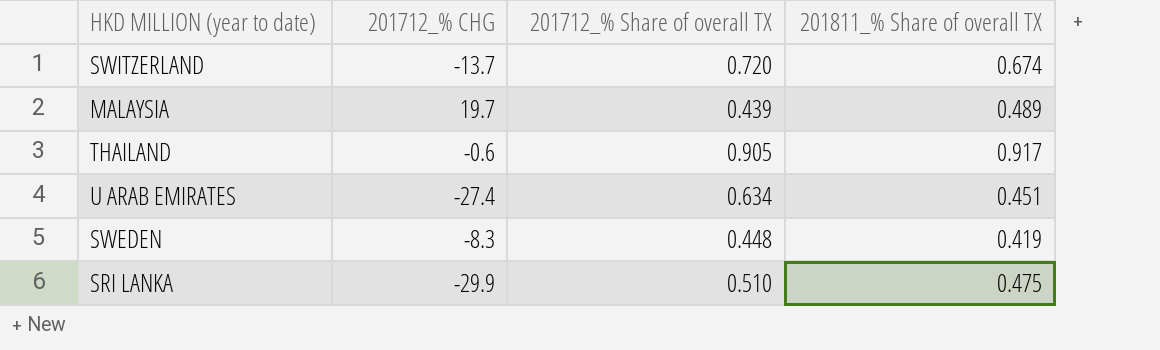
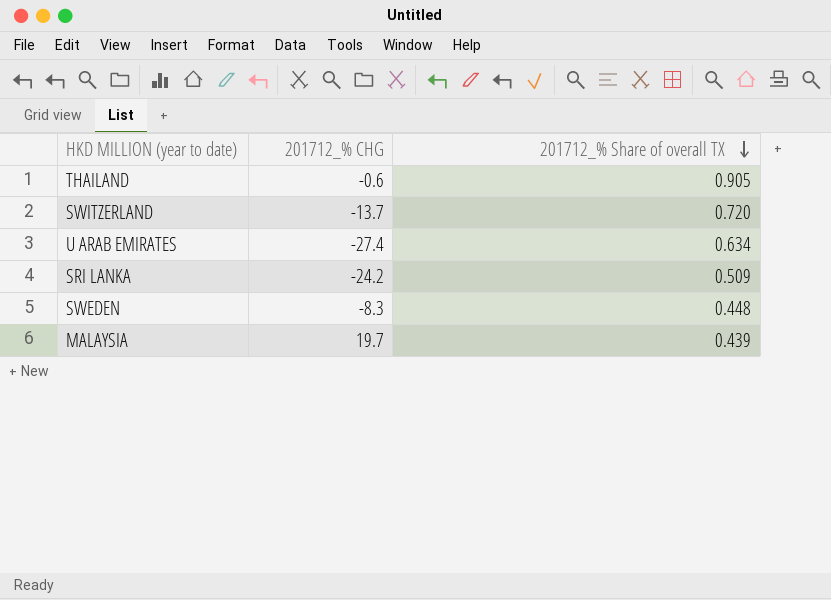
row order: none -> 201712_% Share of overall TX descending
column 201811_% Share of overall TX | position: 4 -> none
SRI LANKA | 201712_% CHG: -29.9 -> -24.2
SRI LANKA | 201712_% Share of overall TX: 0.510 -> 0.509

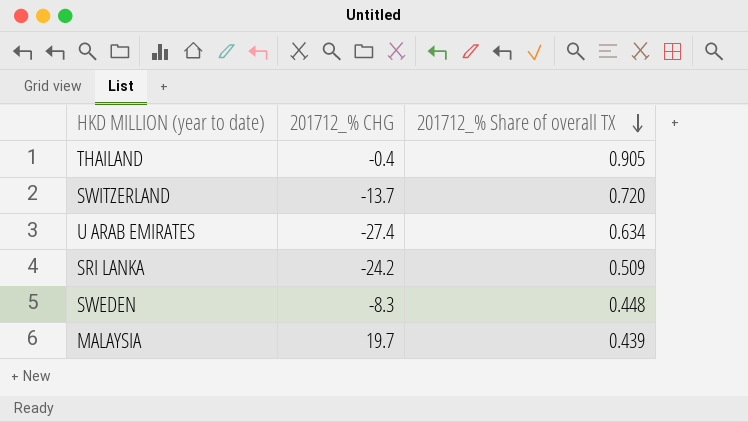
THAILAND | 201712_% CHG: -0.6 -> -0.4

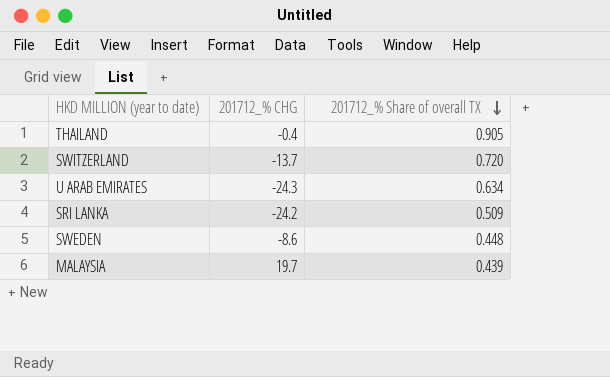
U ARAB EMIRATES | 201712_% CHG: -27.4 -> -24.3
SWEDEN | 201712_% CHG: -8.3 -> -8.6

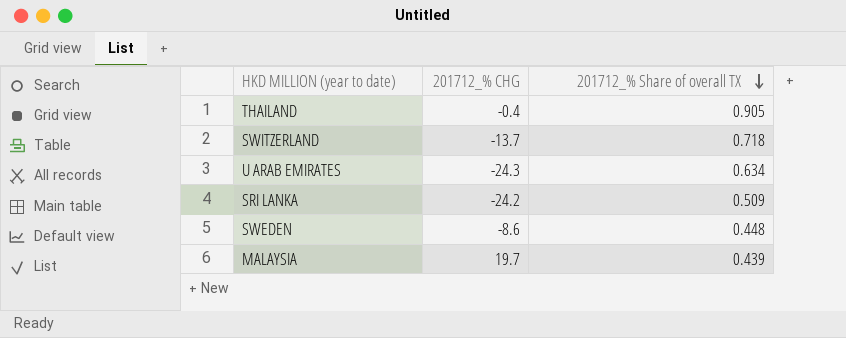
SWITZERLAND | 201712_% Share of overall TX: 0.720 -> 0.718

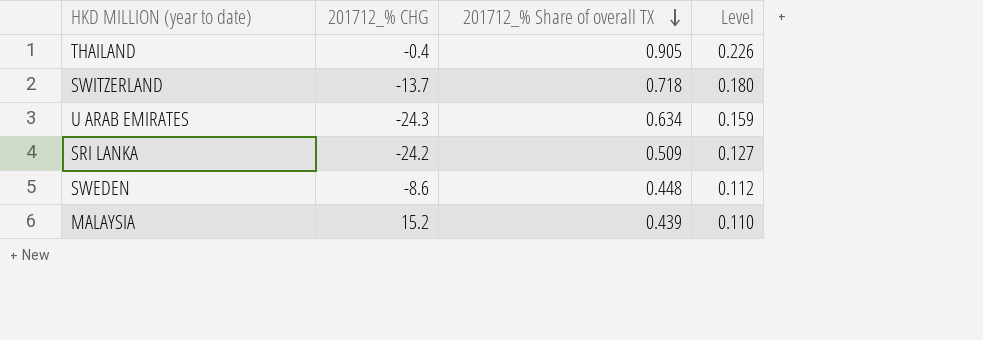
column Level | formula: none -> [201712_% Share of overall TX] * 0.25
MALAYSIA | 201712_% CHG: 19.7 -> 15.2

